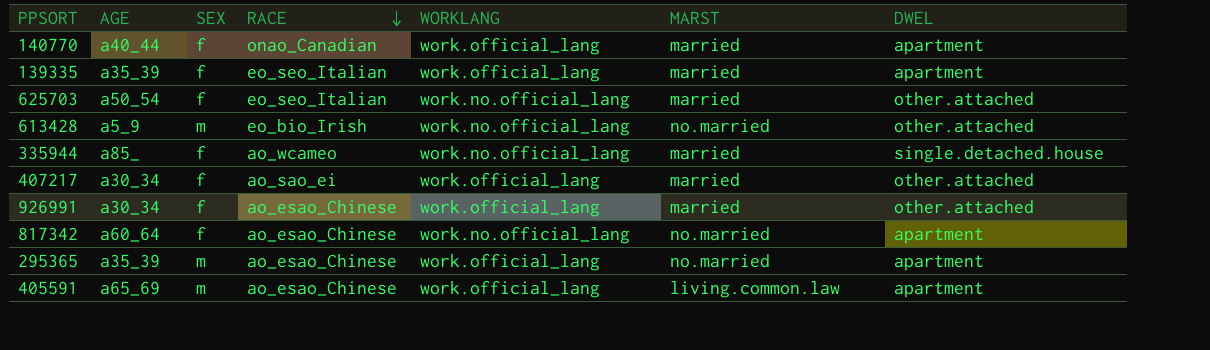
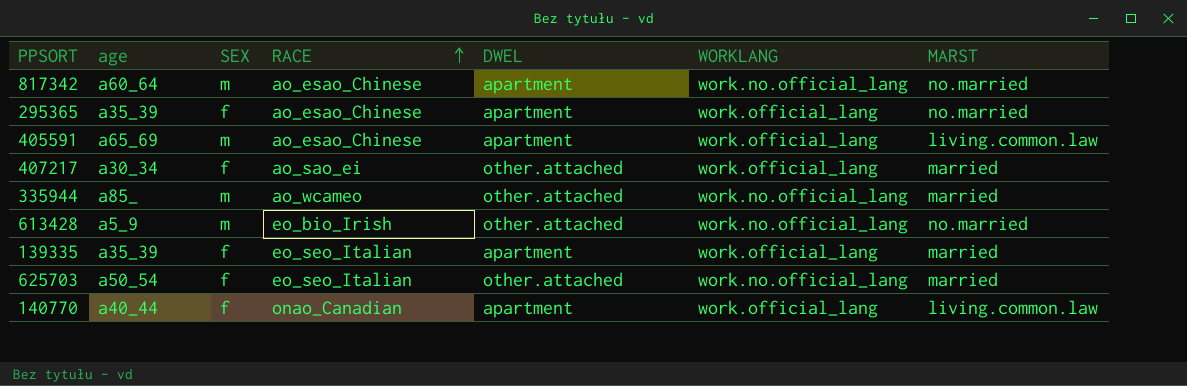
row order: RACE descending -> RACE ascending
column name: AGE -> age
column DWEL | position: 7 -> 5
row 926991: a30_34 | f | ao_esao_Chinese | work.official_lang | married | other.attached -> none
817342 | SEX: f -> m
295365 | SEX: m -> f
335944 | SEX: f -> m
335944 | DWEL: single.detached.house -> other.attached
140770 | MARST: married -> living.common.law

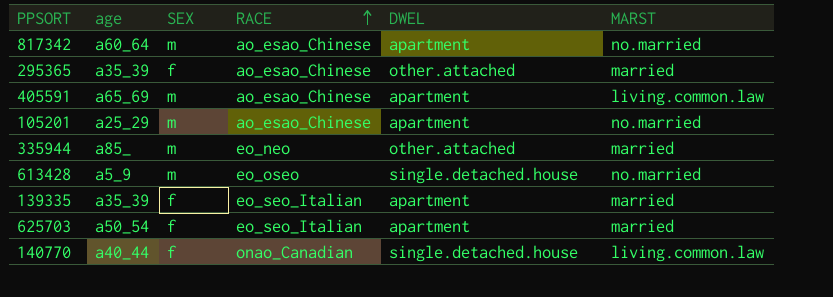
column WORKLANG | position: 6 -> none
row 407217: a30_34 | f | ao_sao_ei | other.attached | work.official_lang | married -> none
295365 | DWEL: apartment -> other.attached
295365 | MARST: no.married -> married
row 105201: none -> a25_29 | m | ao_esao_Chinese | apartment | no.married
335944 | RACE: ao_wcameo -> eo_neo
613428 | RACE: eo_bio_Irish -> eo_oseo
613428 | DWEL: other.attached -> single.detached.house
625703 | DWEL: other.attached -> apartment
140770 | DWEL: apartment -> single.detached.house

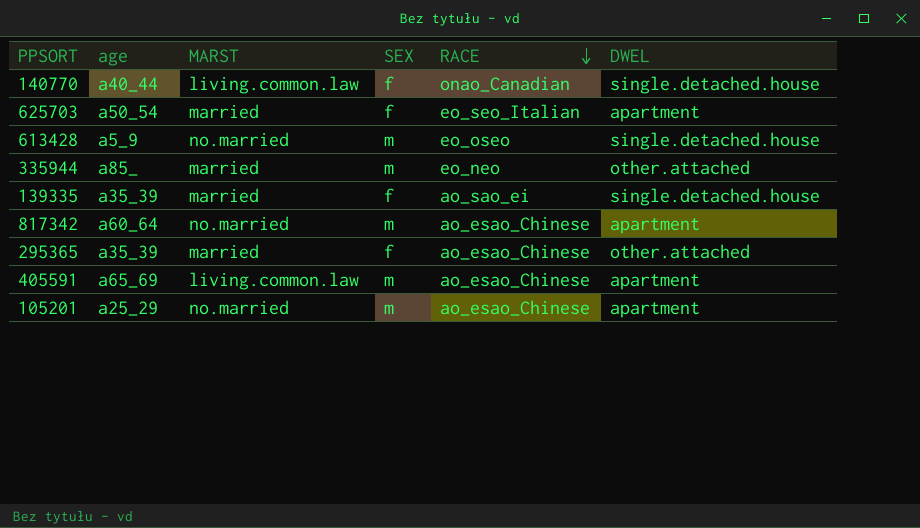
row order: RACE ascending -> RACE descending
column MARST | position: 6 -> 3
139335 | RACE: eo_seo_Italian -> ao_sao_ei
139335 | DWEL: apartment -> single.detached.house

